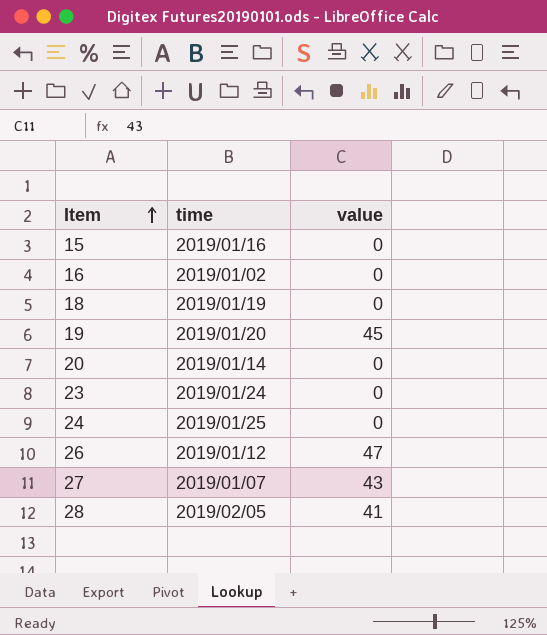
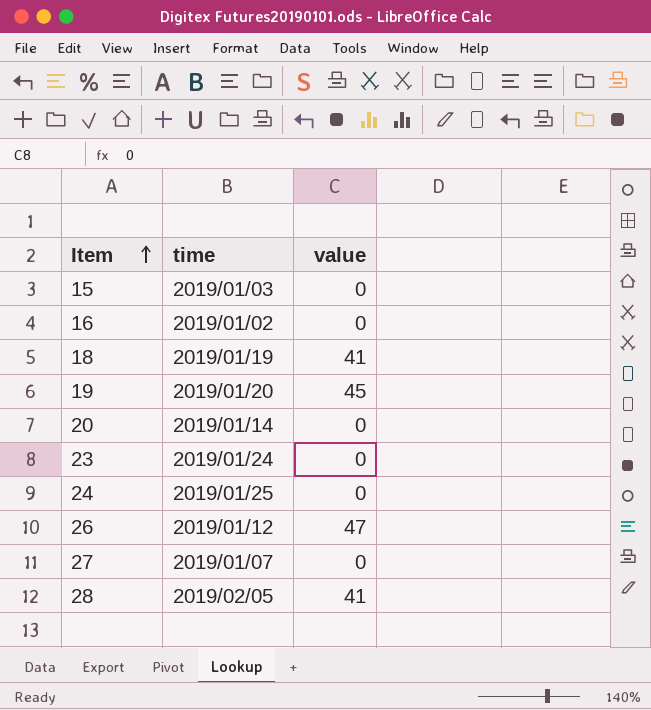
15 | time: 2019/01/16 -> 2019/01/03
18 | value: 0 -> 41
27 | value: 43 -> 0

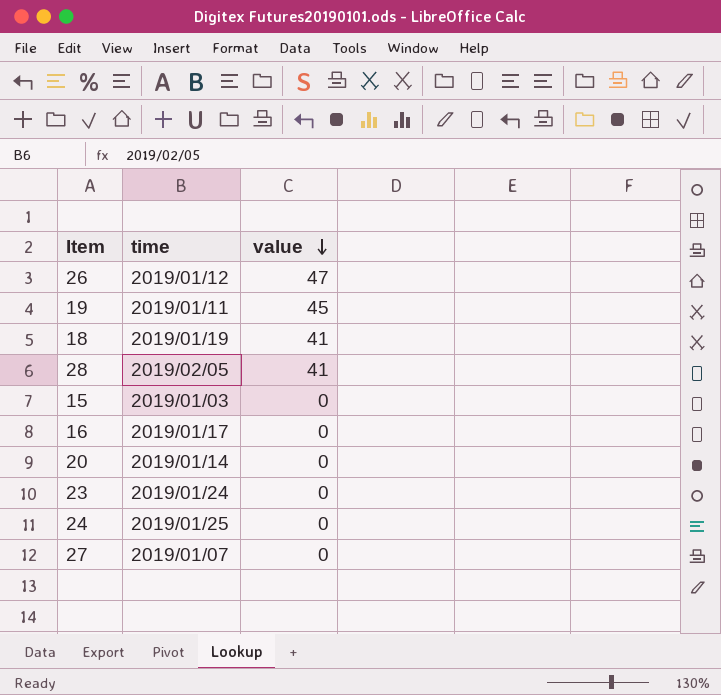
row order: Item ascending -> value descending
19 | time: 2019/01/20 -> 2019/01/11
16 | time: 2019/01/02 -> 2019/01/17

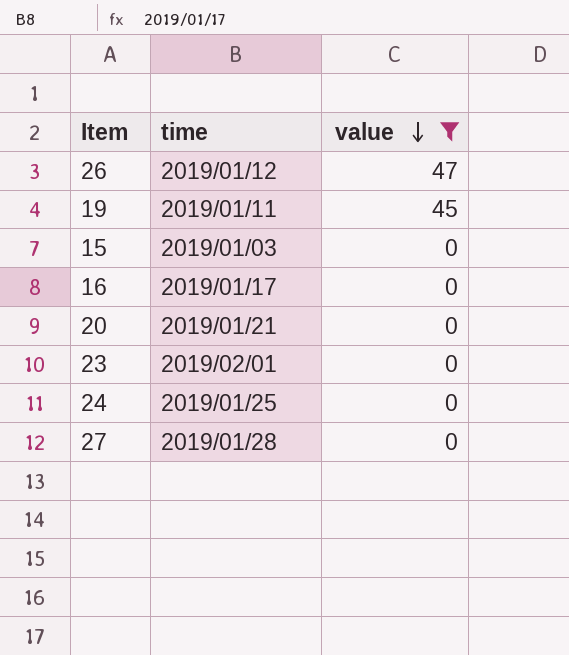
filter: none -> value != 41
20 | time: 2019/01/14 -> 2019/01/21
23 | time: 2019/01/24 -> 2019/02/01
27 | time: 2019/01/07 -> 2019/01/28

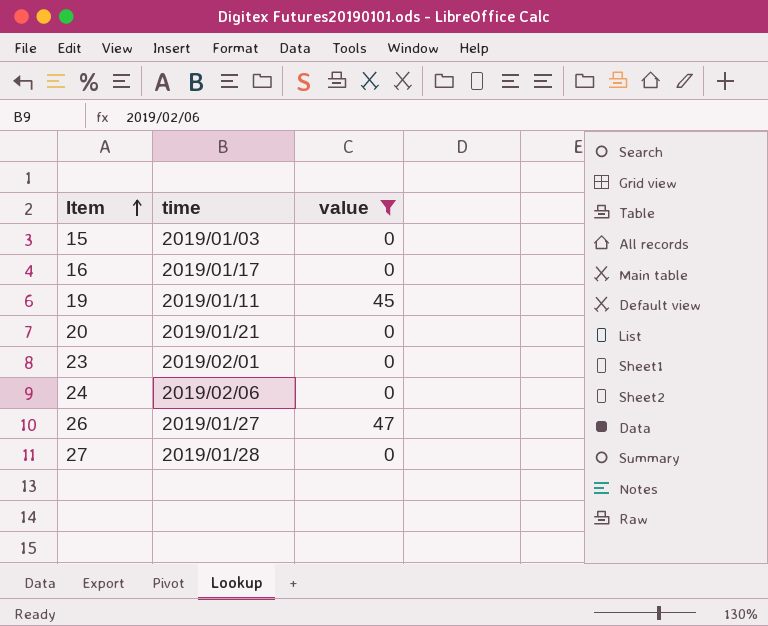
row order: value descending -> Item ascending
24 | time: 2019/01/25 -> 2019/02/06
26 | time: 2019/01/12 -> 2019/01/27

